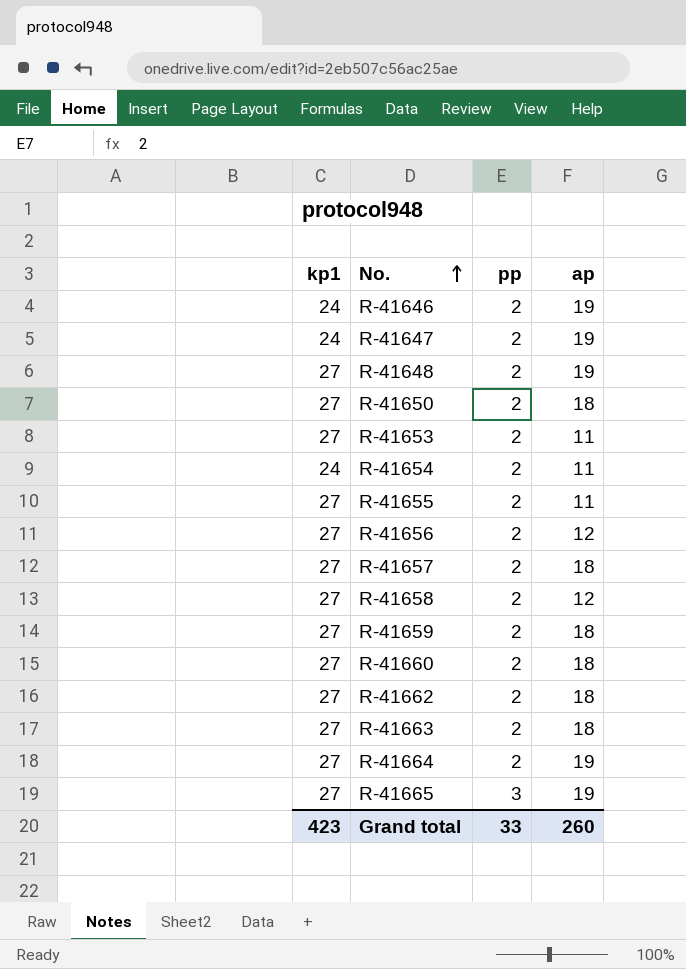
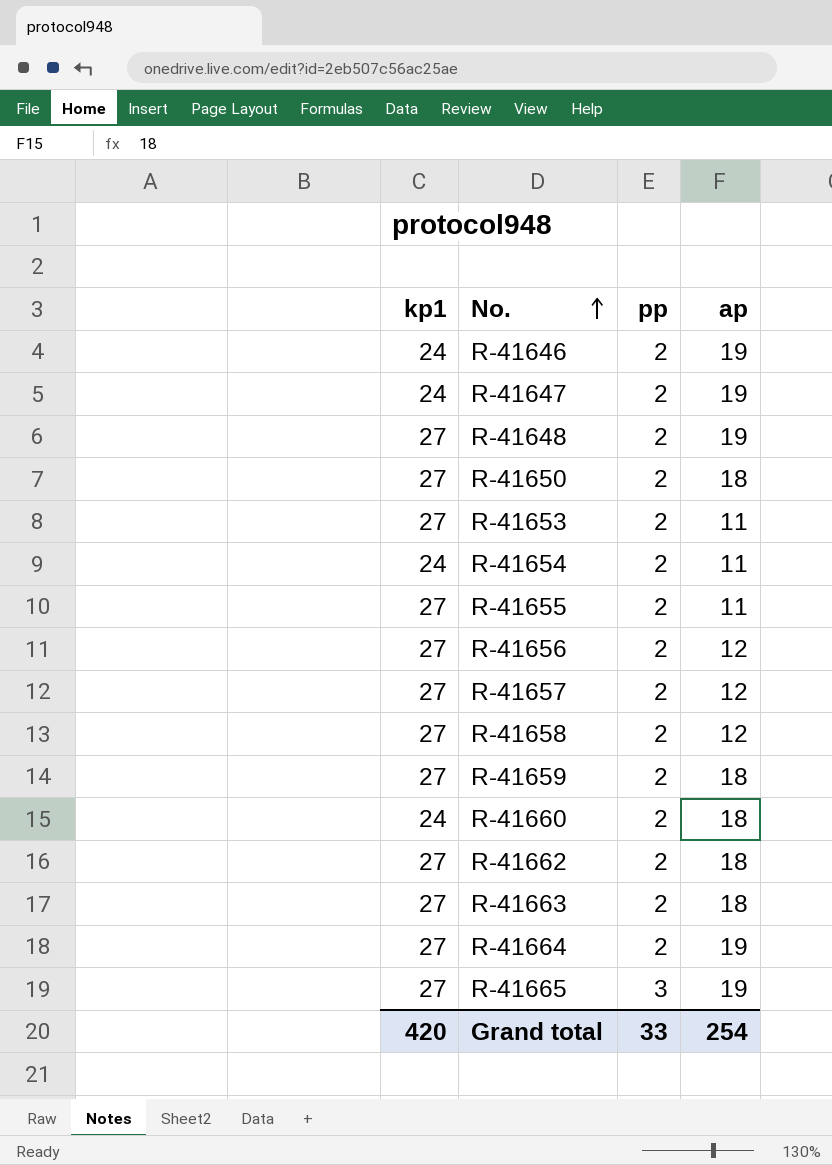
R-41657 | ap: 18 -> 12
R-41660 | kp1: 27 -> 24
Grand total | kp1: 423 -> 420
Grand total | ap: 260 -> 254

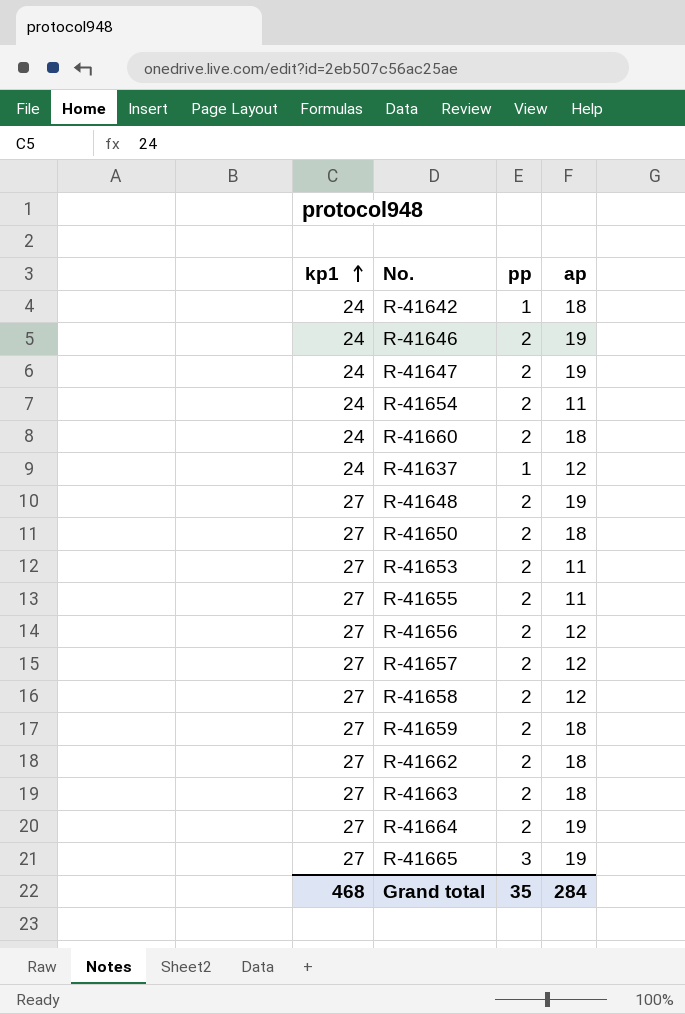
row order: No. ascending -> kp1 ascending
row R-41642: none -> 24 | 1 | 18
row R-41637: none -> 24 | 1 | 12
Grand total | kp1: 420 -> 468
Grand total | pp: 33 -> 35
Grand total | ap: 254 -> 284

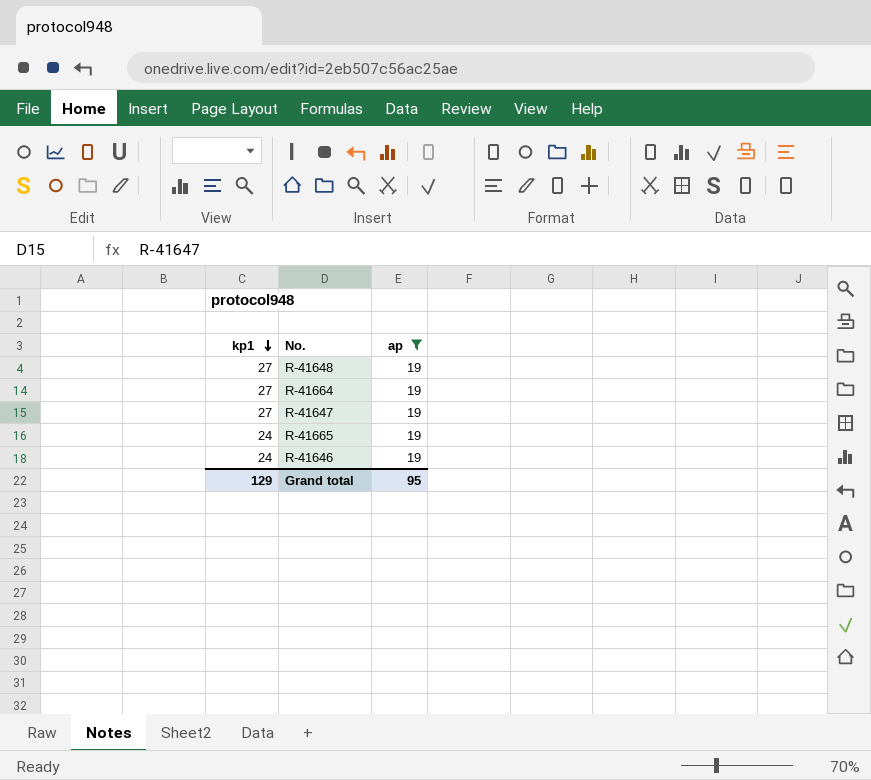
filter: none -> ap = 19
row order: kp1 ascending -> kp1 descending
column pp | position: 3 -> none
R-41647 | kp1: 24 -> 27
R-41665 | kp1: 27 -> 24
Grand total | kp1: 468 -> 129
Grand total | ap: 284 -> 95

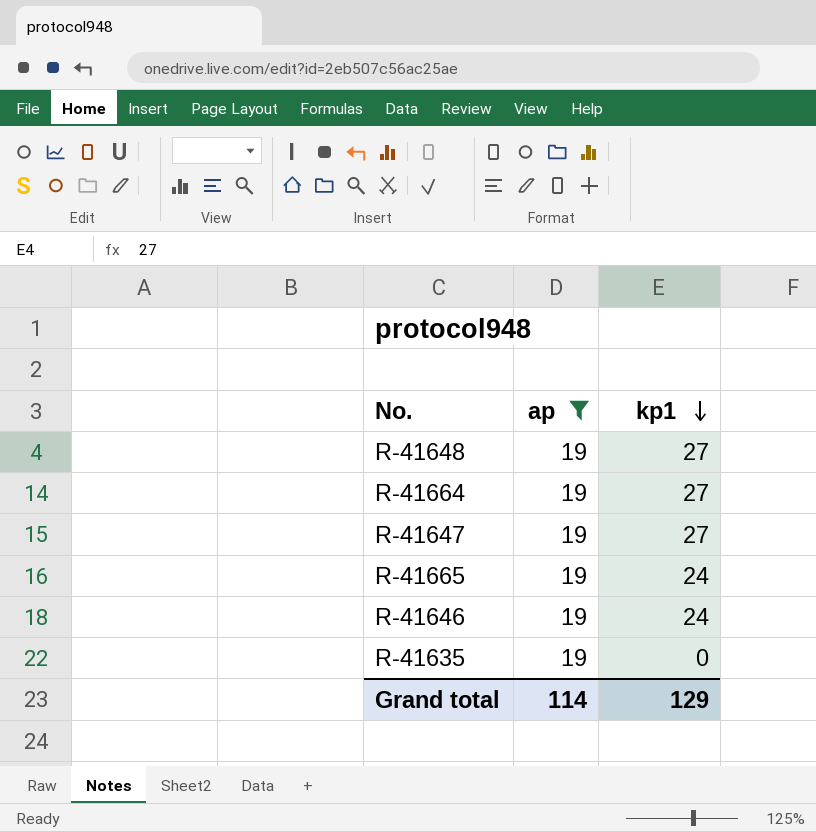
column kp1 | position: 1 -> 3
row R-41635: none -> 19 | 0
Grand total | ap: 95 -> 114

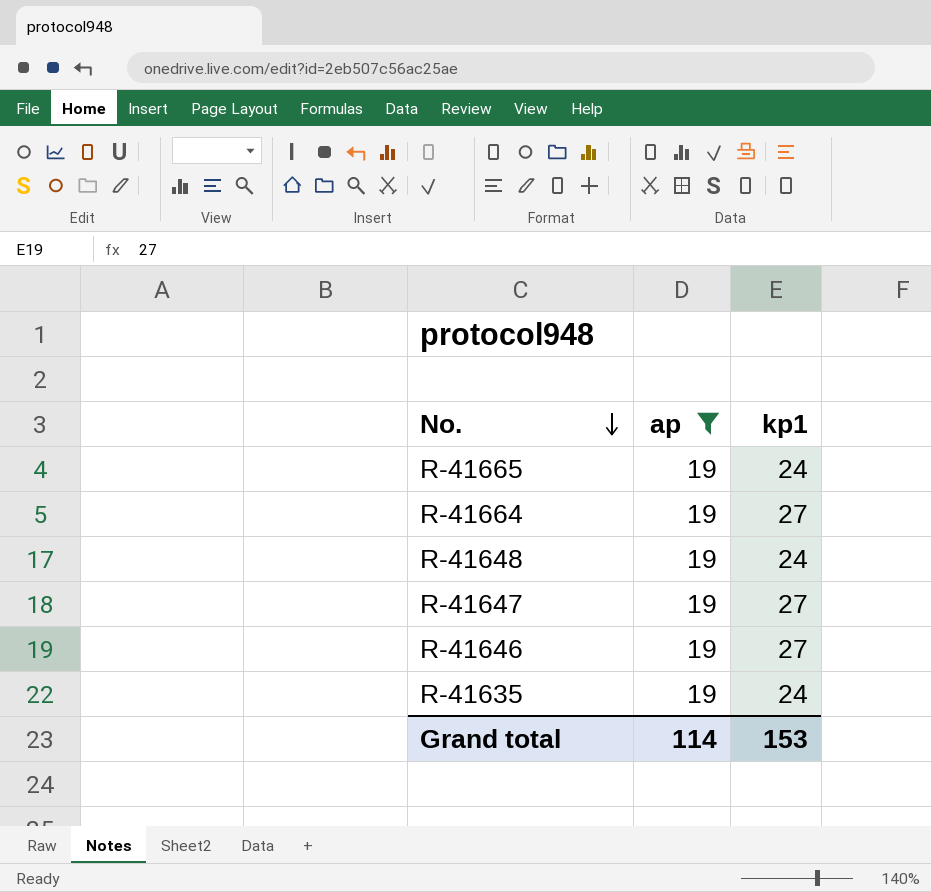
row order: kp1 descending -> No. descending
R-41648 | kp1: 27 -> 24
R-41646 | kp1: 24 -> 27
R-41635 | kp1: 0 -> 24
Grand total | kp1: 129 -> 153

